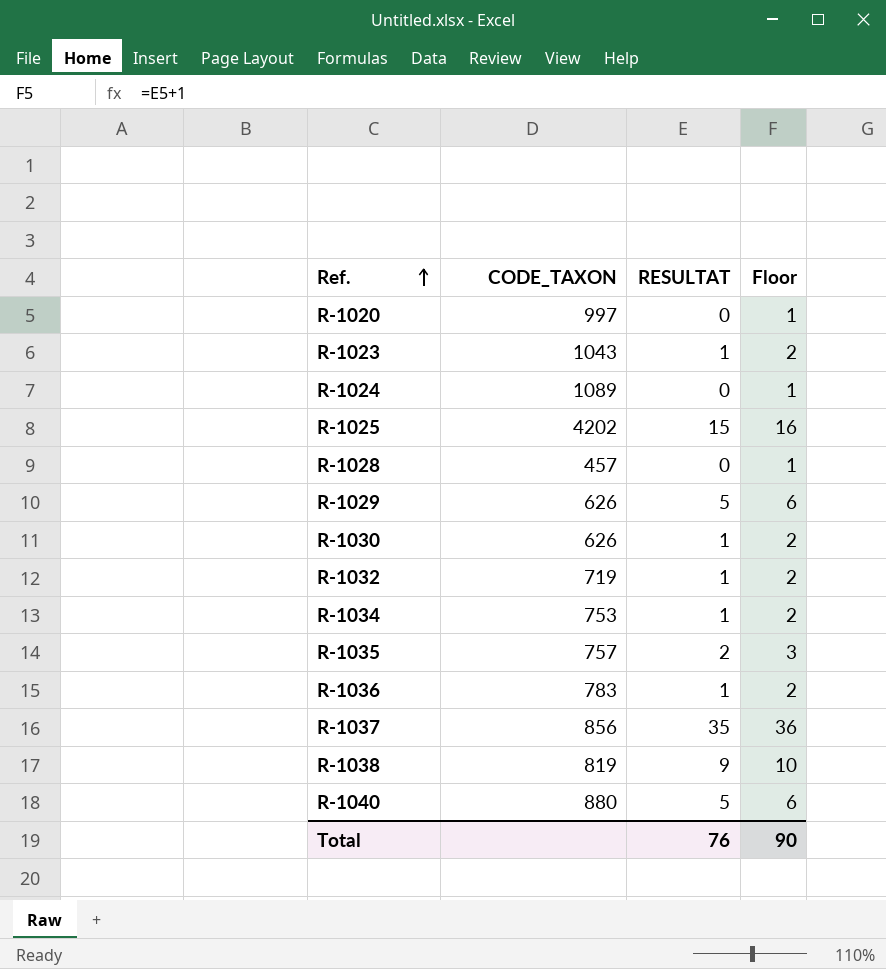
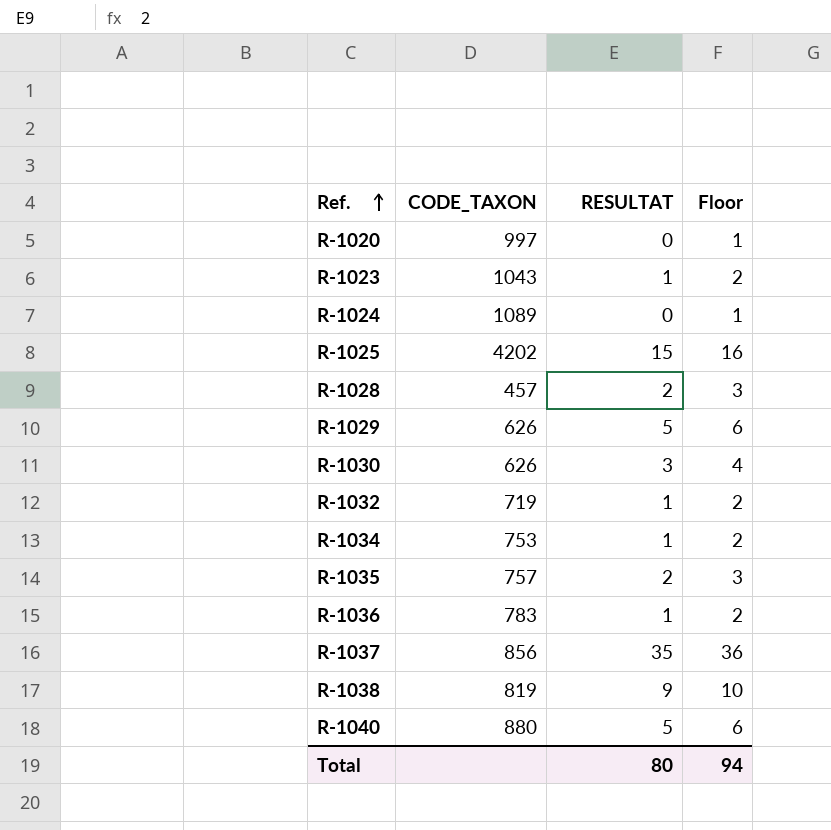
R-1028 | RESULTAT: 0 -> 2
R-1028 | Floor: 1 -> 3
R-1030 | RESULTAT: 1 -> 3
R-1030 | Floor: 2 -> 4
Total | RESULTAT: 76 -> 80
Total | Floor: 90 -> 94

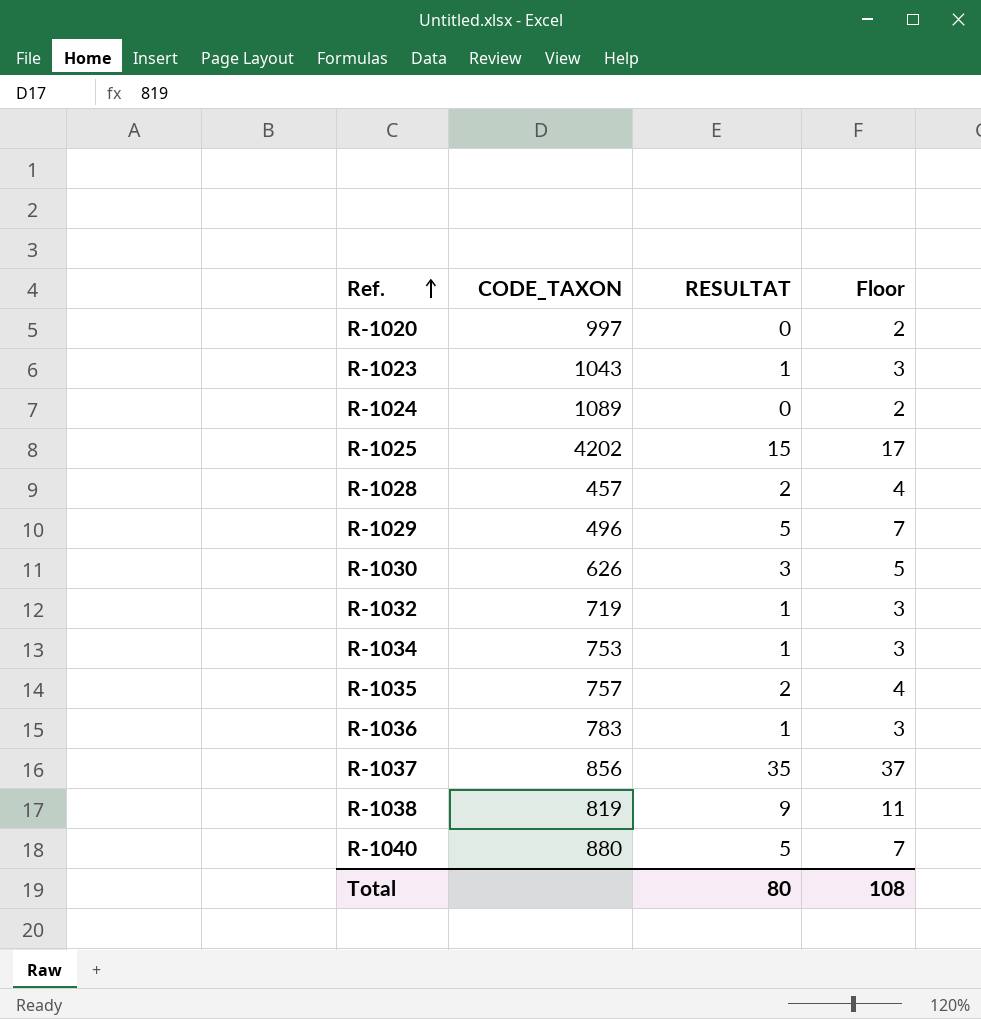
column Floor | formula: [RESULTAT] + 1 -> [RESULTAT] + 2
R-1029 | CODE_TAXON: 626 -> 496
Total | Floor: 94 -> 108

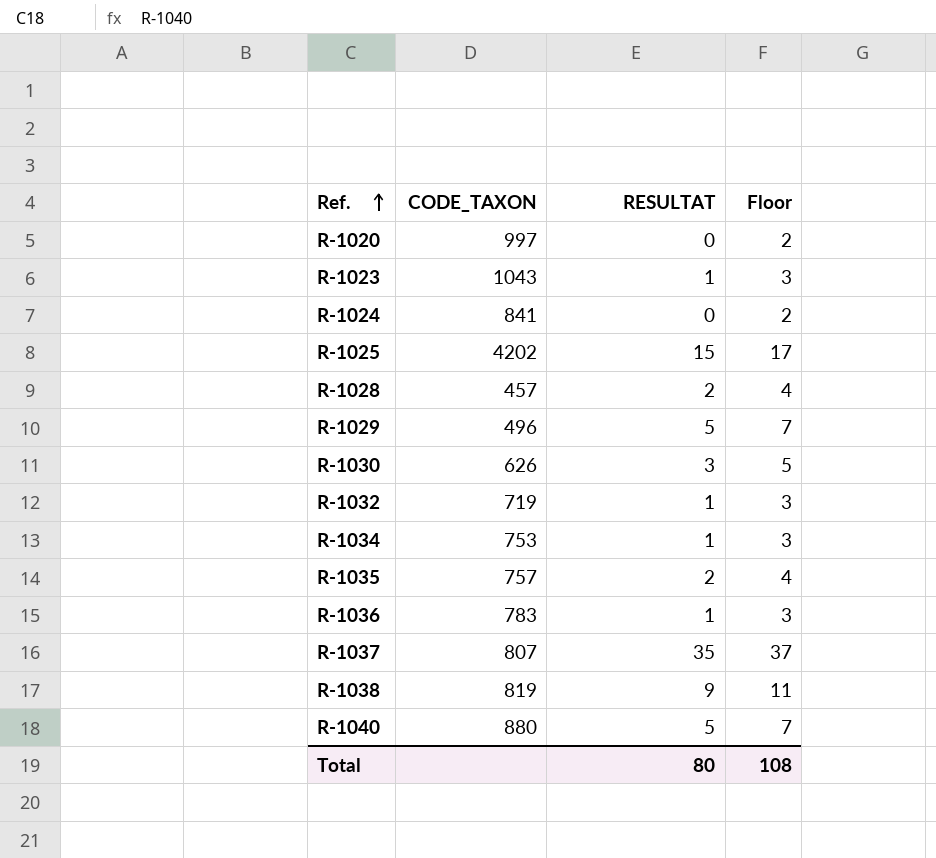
R-1024 | CODE_TAXON: 1089 -> 841
R-1037 | CODE_TAXON: 856 -> 807

